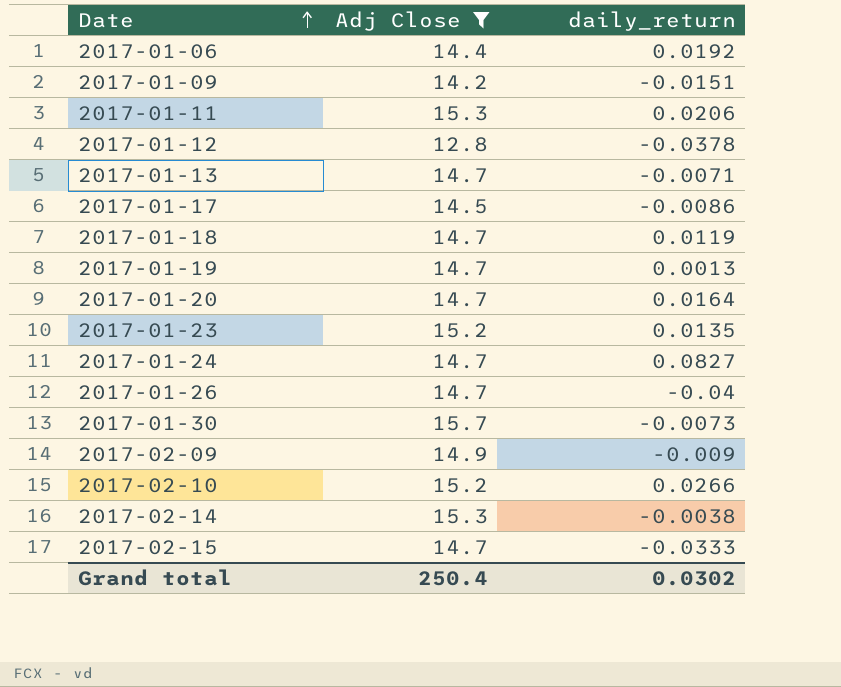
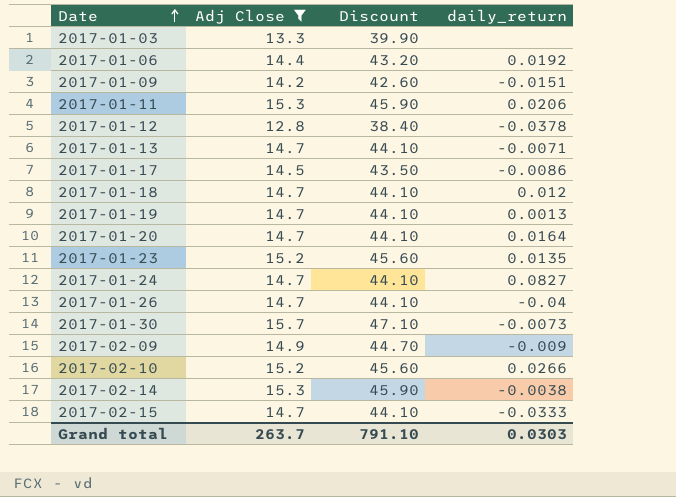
column Discount | formula: none -> [Adj Close] * 3
row 2017-01-03: none -> 13.3 | 39.90 | none
2017-01-18 | daily_return: 0.0119 -> 0.012
Grand total | Adj Close: 250.4 -> 263.7
Grand total | daily_return: 0.0302 -> 0.0303

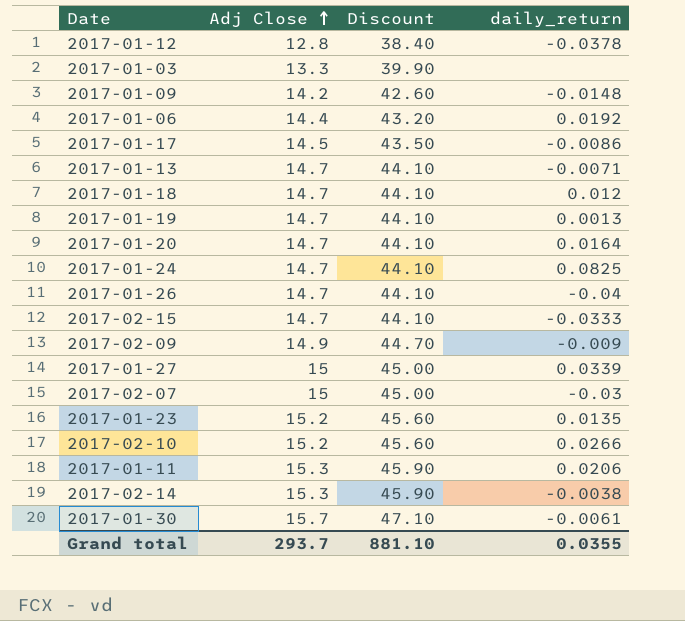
filter: Adj Close != 15 -> none
row order: Date ascending -> Adj Close ascending
2017-01-09 | daily_return: -0.0151 -> -0.0148
2017-01-24 | daily_return: 0.0827 -> 0.0825
2017-01-30 | daily_return: -0.0073 -> -0.0061
Grand total | Adj Close: 263.7 -> 293.7
Grand total | Discount: 791.10 -> 881.10
Grand total | daily_return: 0.0303 -> 0.0355

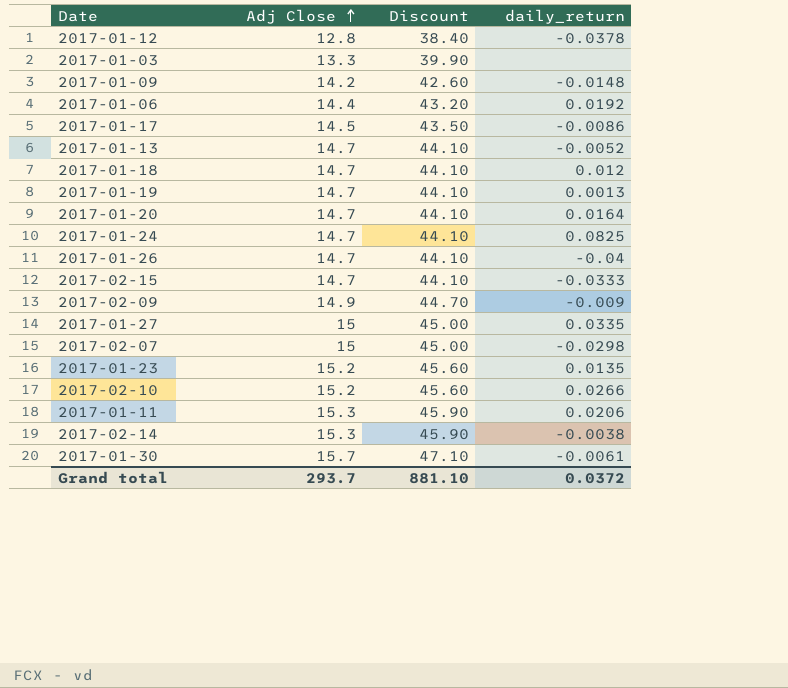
2017-01-13 | daily_return: -0.0071 -> -0.0052
2017-01-27 | daily_return: 0.0339 -> 0.0335
2017-02-07 | daily_return: -0.03 -> -0.0298
Grand total | daily_return: 0.0355 -> 0.0372

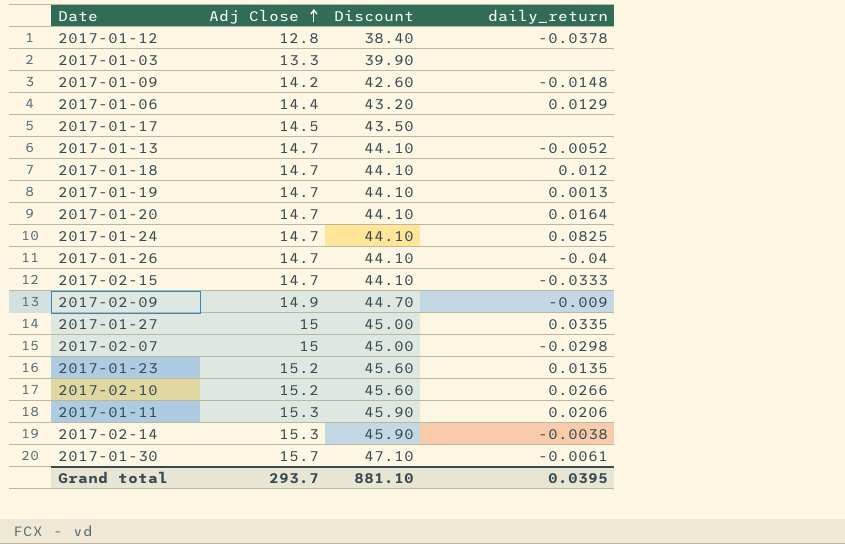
2017-01-06 | daily_return: 0.0192 -> 0.0129
2017-01-17 | daily_return: -0.0086 -> none
Grand total | daily_return: 0.0372 -> 0.0395

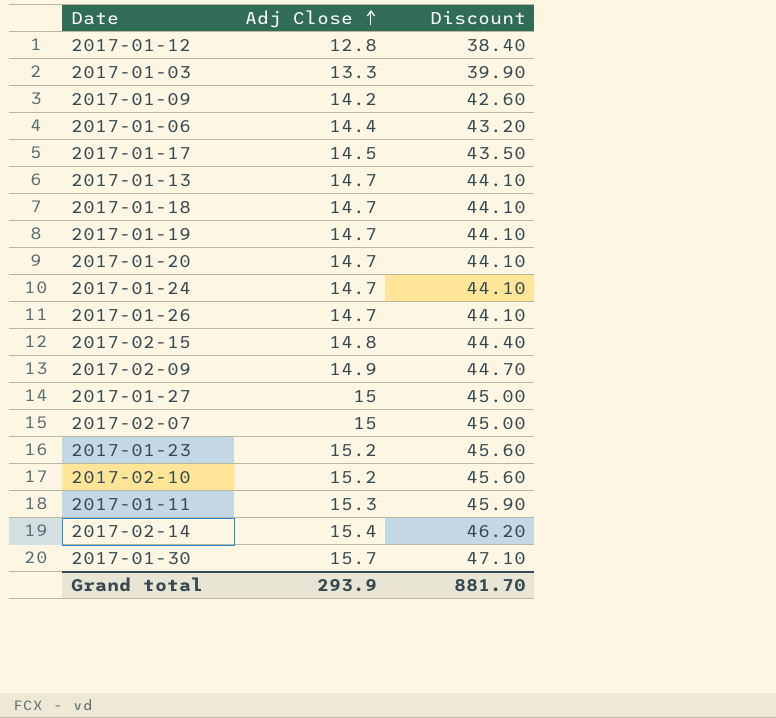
column daily_return | position: 4 -> none
2017-02-15 | Adj Close: 14.7 -> 14.8
2017-02-15 | Discount: 44.10 -> 44.40
2017-02-14 | Adj Close: 15.3 -> 15.4
2017-02-14 | Discount: 45.90 -> 46.20
Grand total | Adj Close: 293.7 -> 293.9
Grand total | Discount: 881.10 -> 881.70

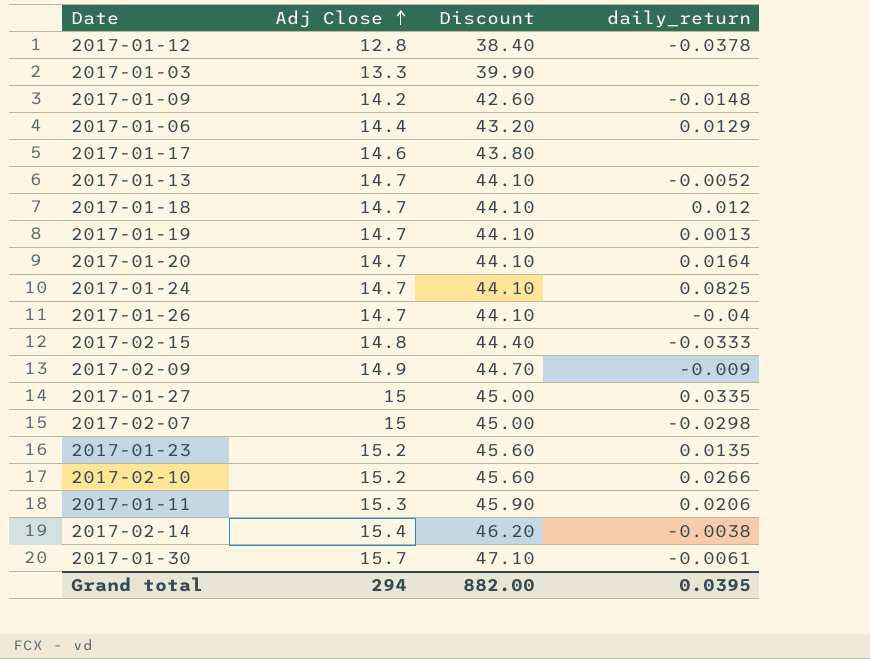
column daily_return | position: none -> 4
2017-01-17 | Adj Close: 14.5 -> 14.6
2017-01-17 | Discount: 43.50 -> 43.80
Grand total | Adj Close: 293.9 -> 294
Grand total | Discount: 881.70 -> 882.00

